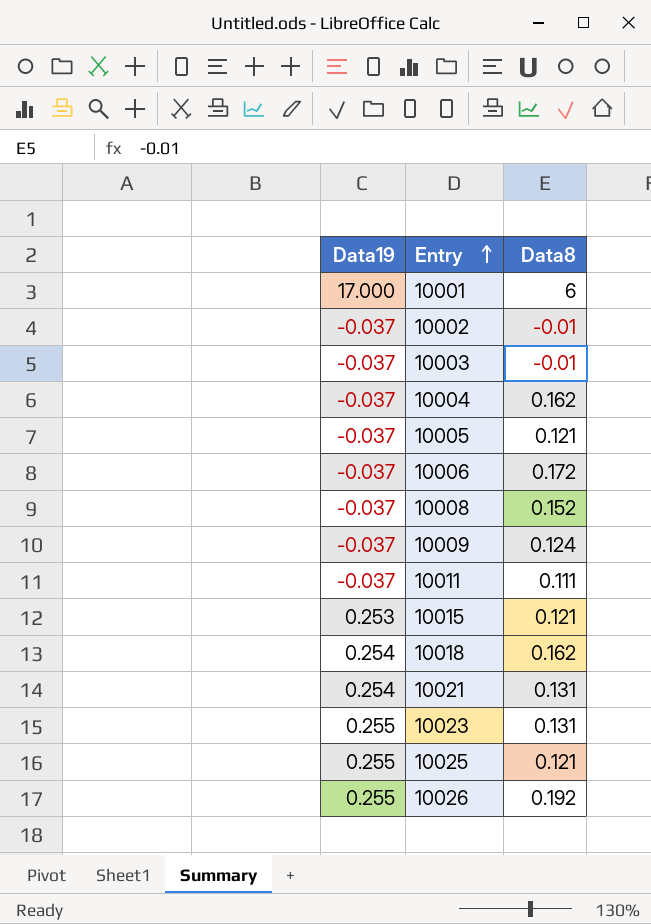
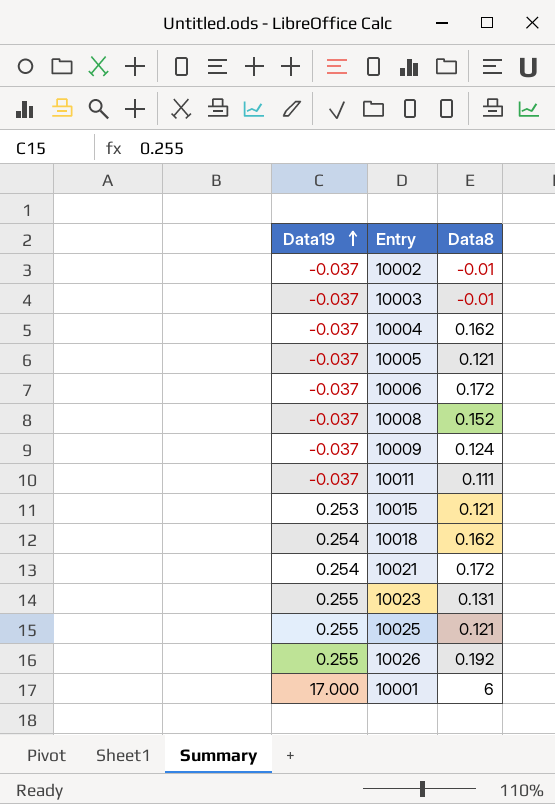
row order: Entry ascending -> Data19 ascending
10021 | Data8: 0.131 -> 0.172

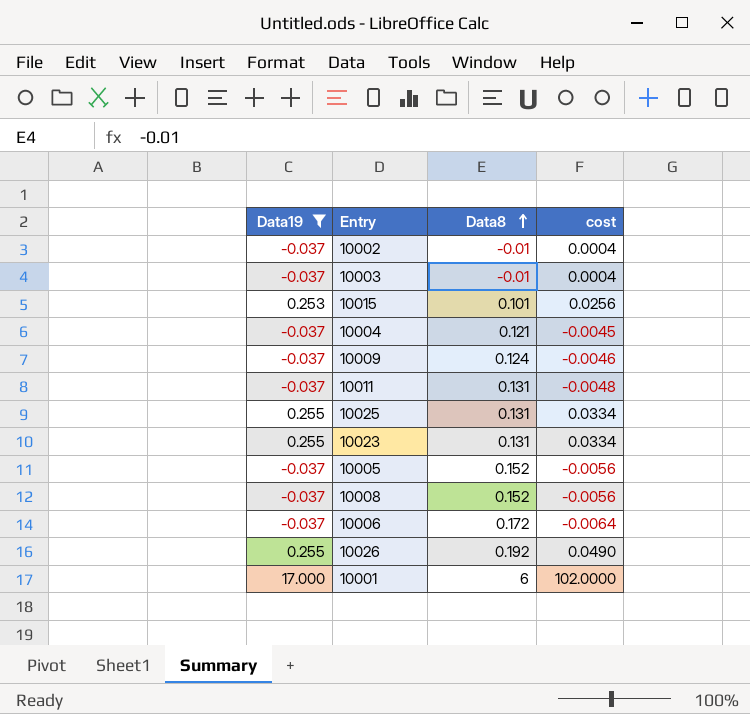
filter: none -> Data19 != 0.254
row order: Data19 ascending -> Data8 ascending
column cost | formula: none -> [Data19] * [Data8]
10015 | Data8: 0.121 -> 0.101
10004 | Data8: 0.162 -> 0.121
10011 | Data8: 0.111 -> 0.131
10025 | Data8: 0.121 -> 0.131
10005 | Data8: 0.121 -> 0.152

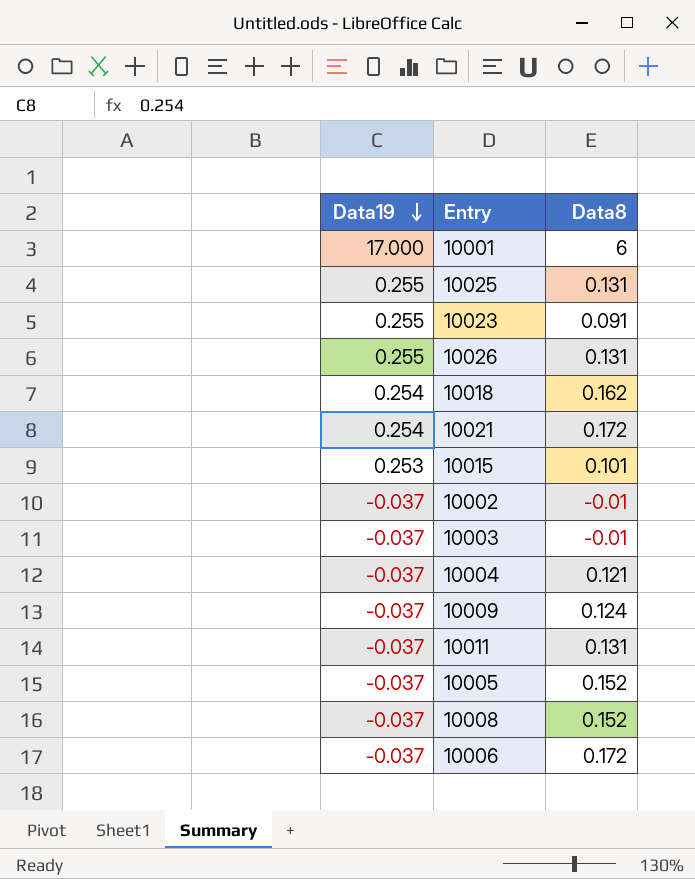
filter: Data19 != 0.254 -> none
row order: Data8 ascending -> Data19 descending
column cost | formula: [Data19] * [Data8] -> none
10023 | Data8: 0.131 -> 0.091
10026 | Data8: 0.192 -> 0.131

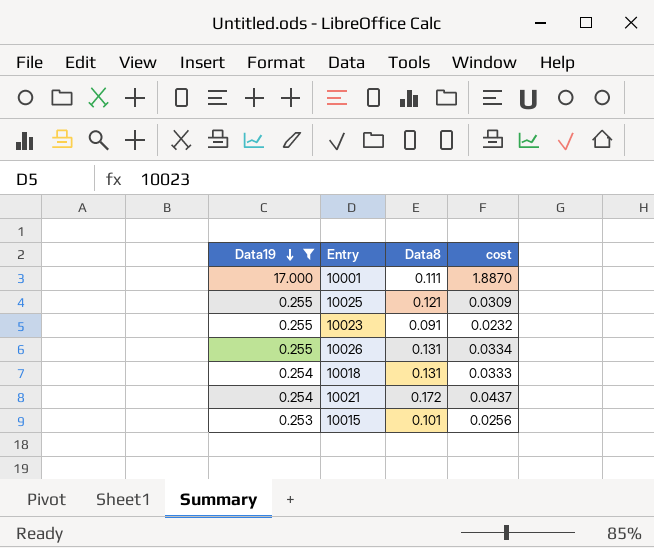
filter: none -> Data19 != -0.037
column cost | formula: none -> [Data19] * [Data8]
10001 | Data8: 6 -> 0.111
10025 | Data8: 0.131 -> 0.121
10018 | Data8: 0.162 -> 0.131

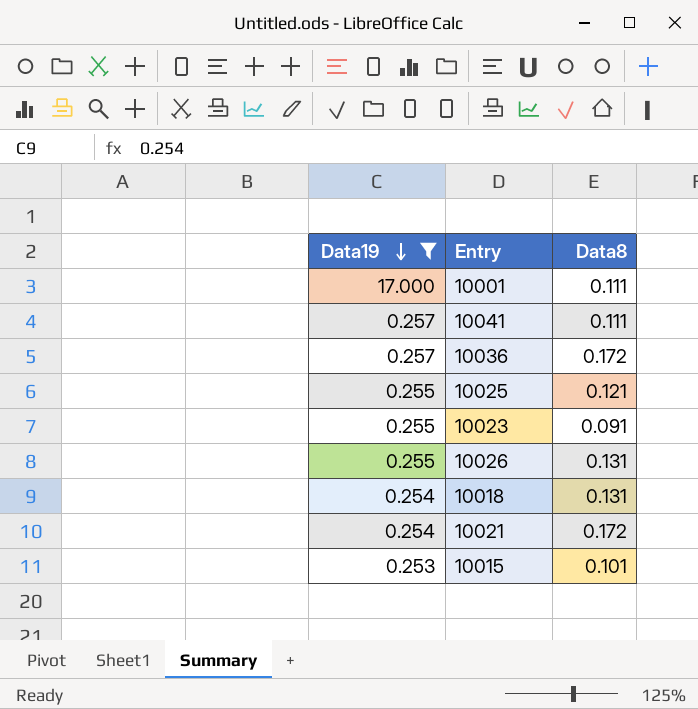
column cost | formula: [Data19] * [Data8] -> none
row 10041: none -> 0.257 | 0.111
row 10036: none -> 0.257 | 0.172

